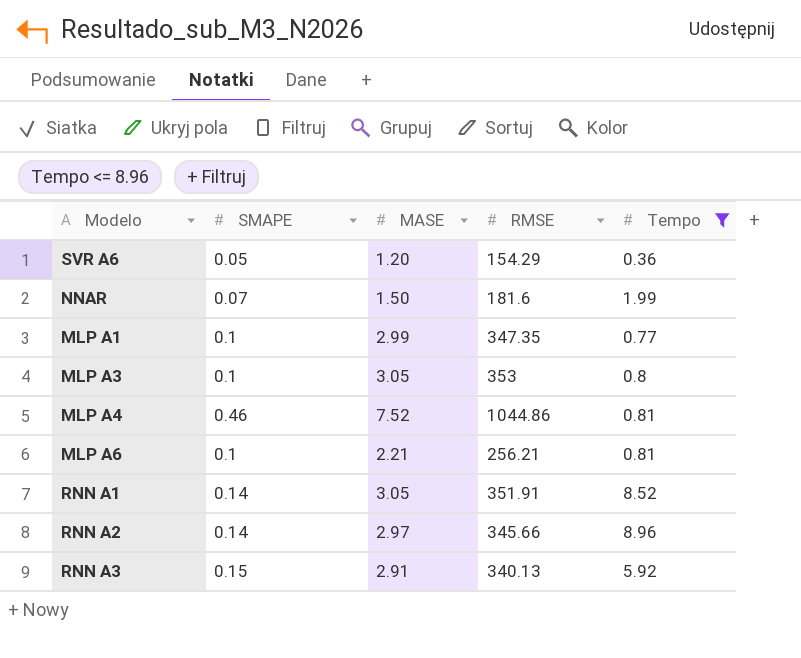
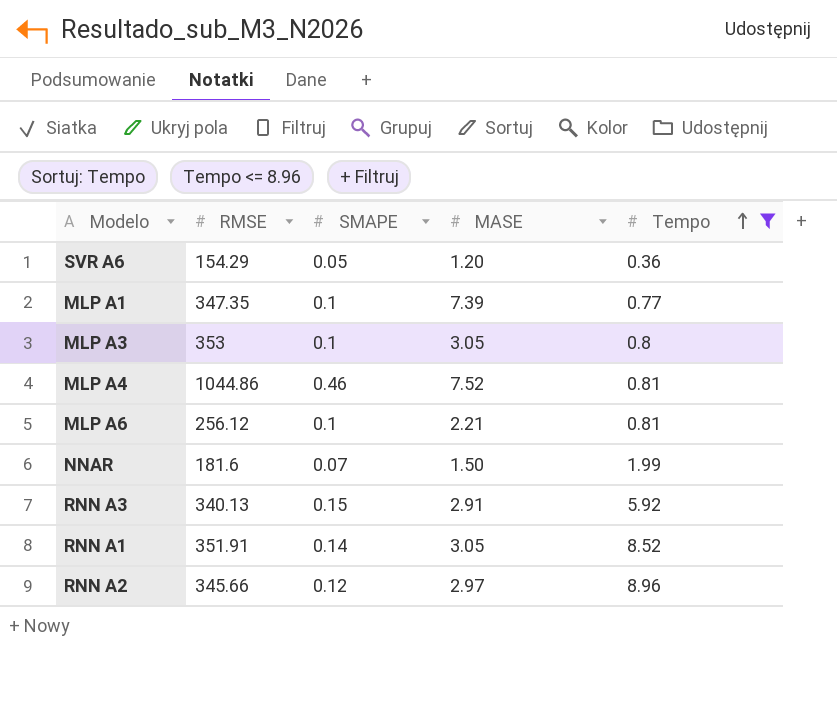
row order: none -> Tempo ascending
column RMSE | position: 4 -> 2
MLP A1 | MASE: 2.99 -> 7.39
MLP A6 | RMSE: 256.21 -> 256.12
RNN A2 | SMAPE: 0.14 -> 0.12

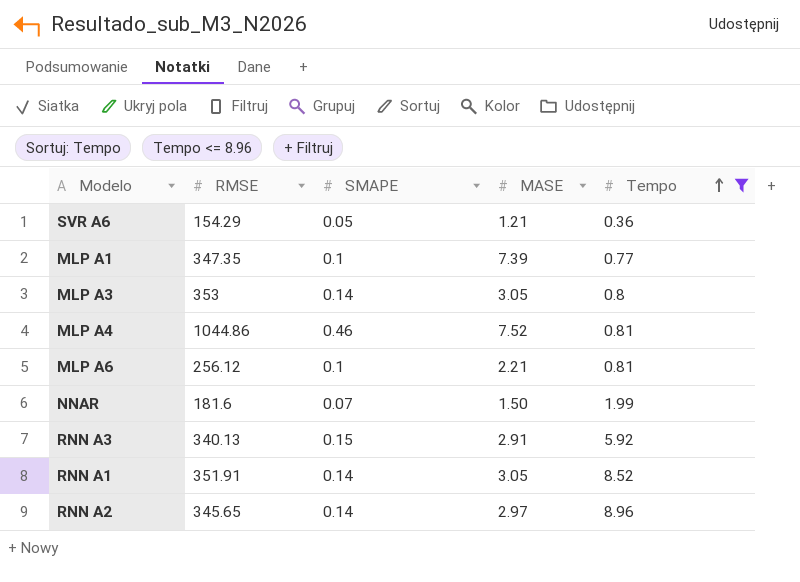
SVR A6 | MASE: 1.20 -> 1.21
MLP A3 | SMAPE: 0.1 -> 0.14
RNN A2 | RMSE: 345.66 -> 345.65
RNN A2 | SMAPE: 0.12 -> 0.14

